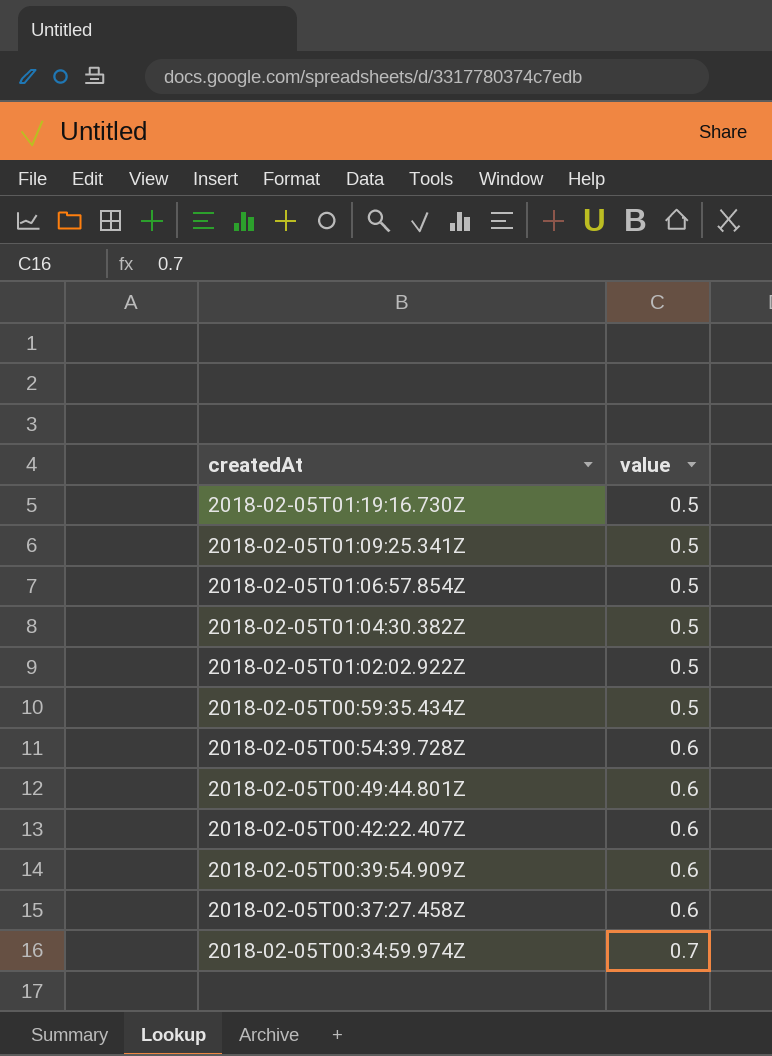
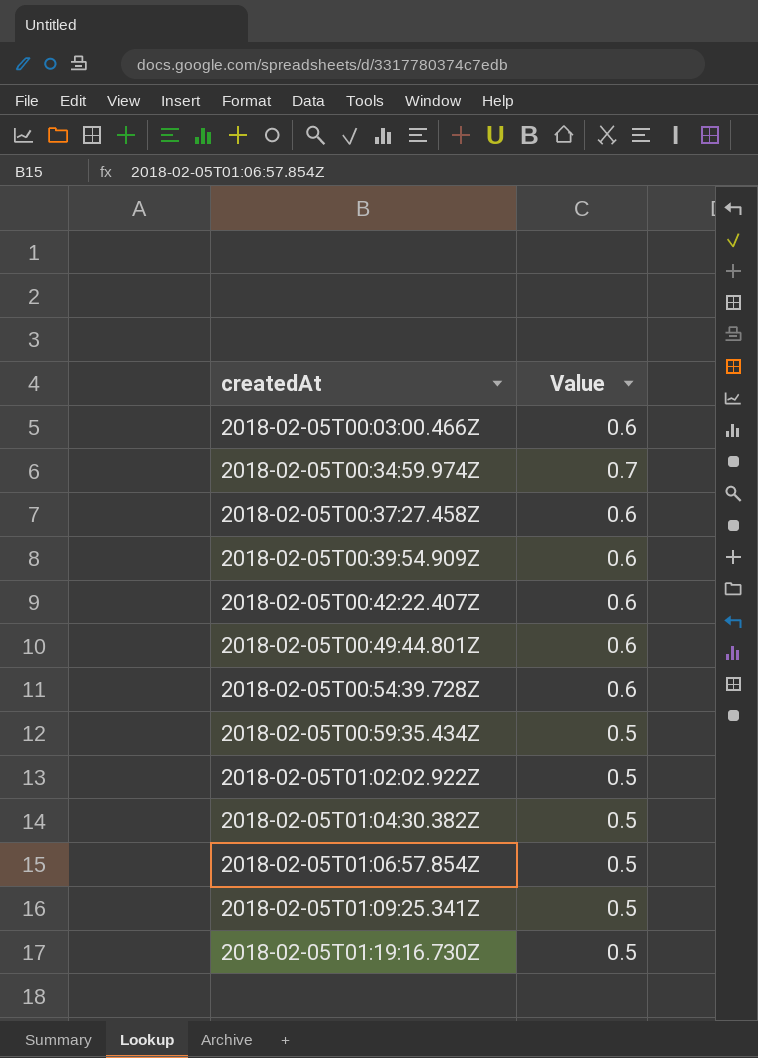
row order: createdAt descending -> createdAt ascending
column name: value -> Value
row 2018-02-05T00:03:00.466Z: none -> 0.6

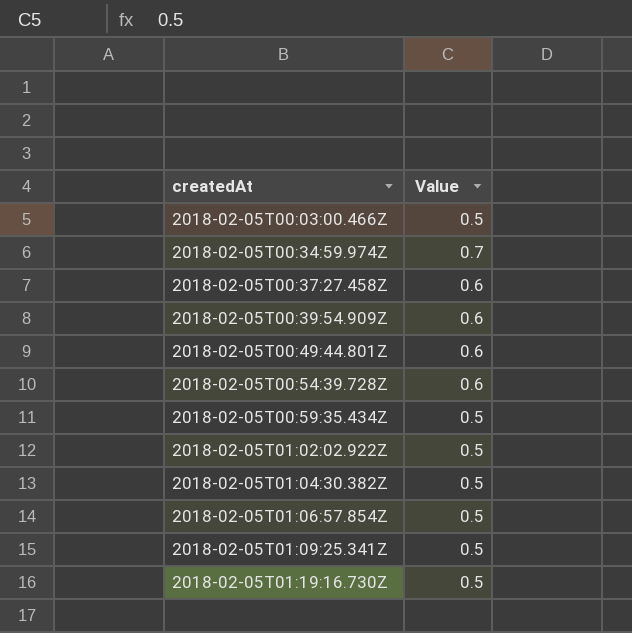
row 2018-02-05T00:42:22.407Z: 0.6 -> none
2018-02-05T00:03:00.466Z | Value: 0.6 -> 0.5

